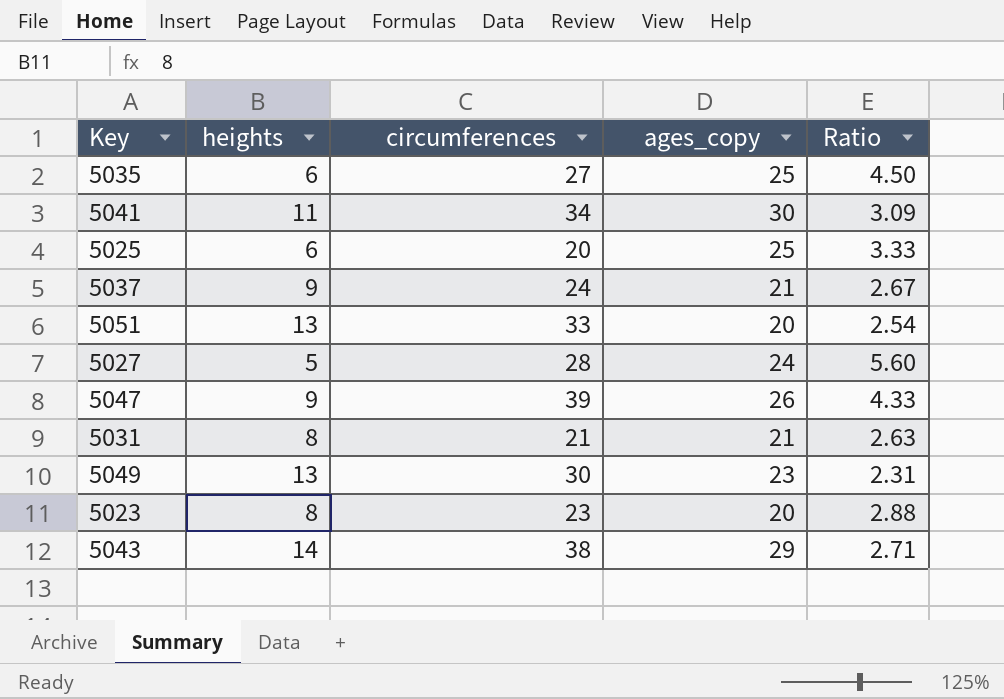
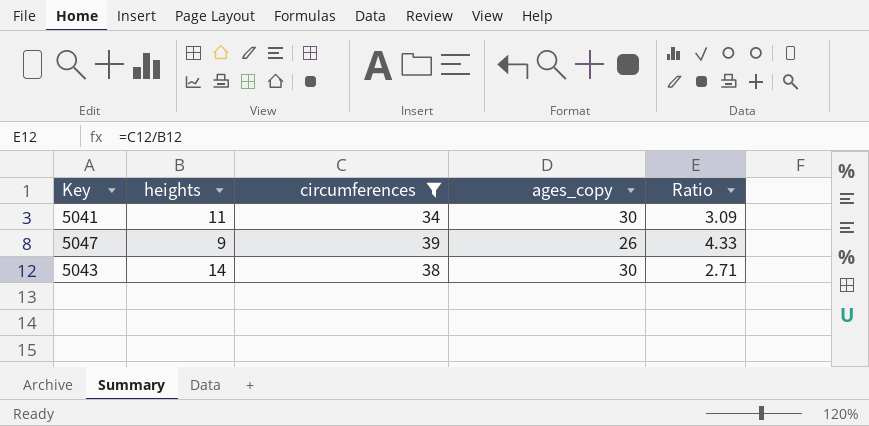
filter: none -> circumferences >= 34
5043 | ages_copy: 29 -> 30

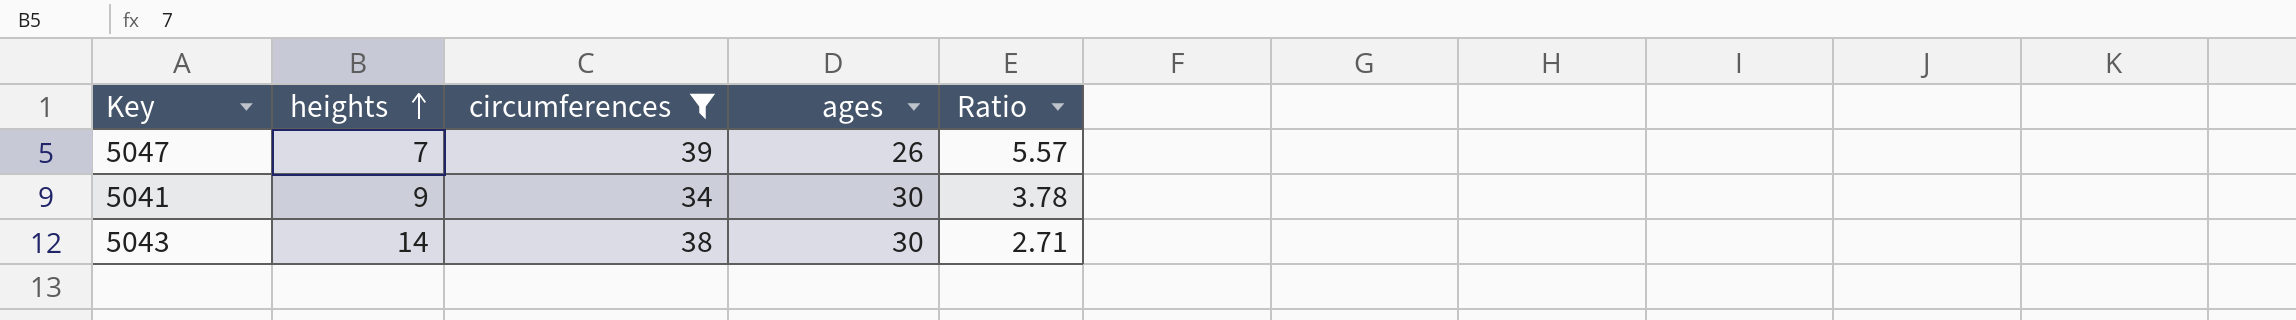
row order: none -> heights ascending
column name: ages_copy -> ages
5047 | heights: 9 -> 7
5047 | Ratio: 4.33 -> 5.57
5041 | heights: 11 -> 9
5041 | Ratio: 3.09 -> 3.78

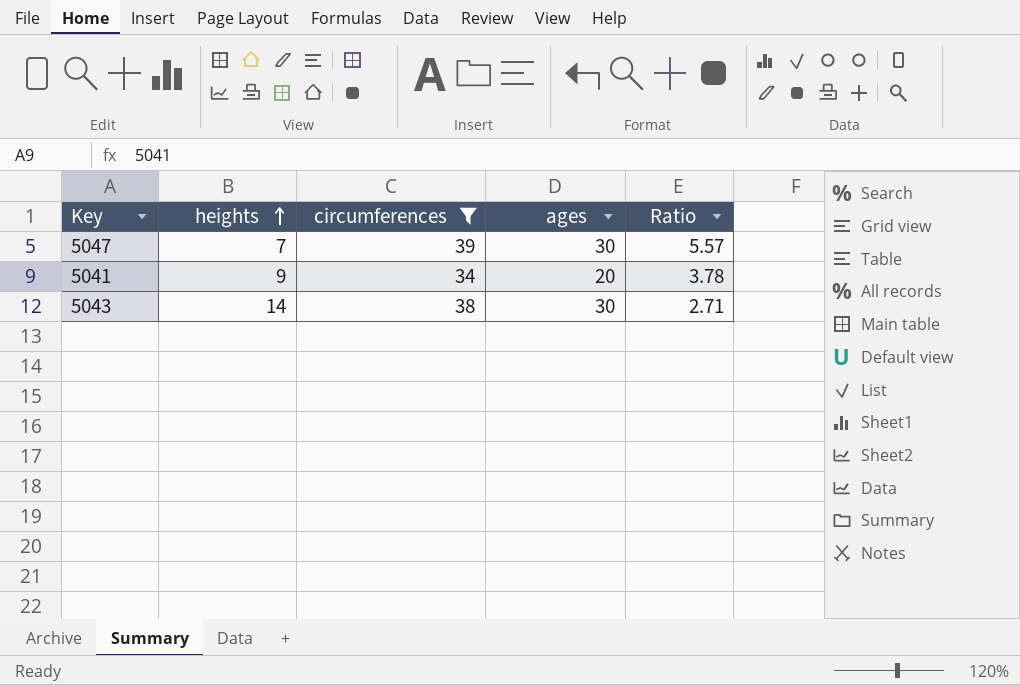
5047 | ages: 26 -> 30
5041 | ages: 30 -> 20

